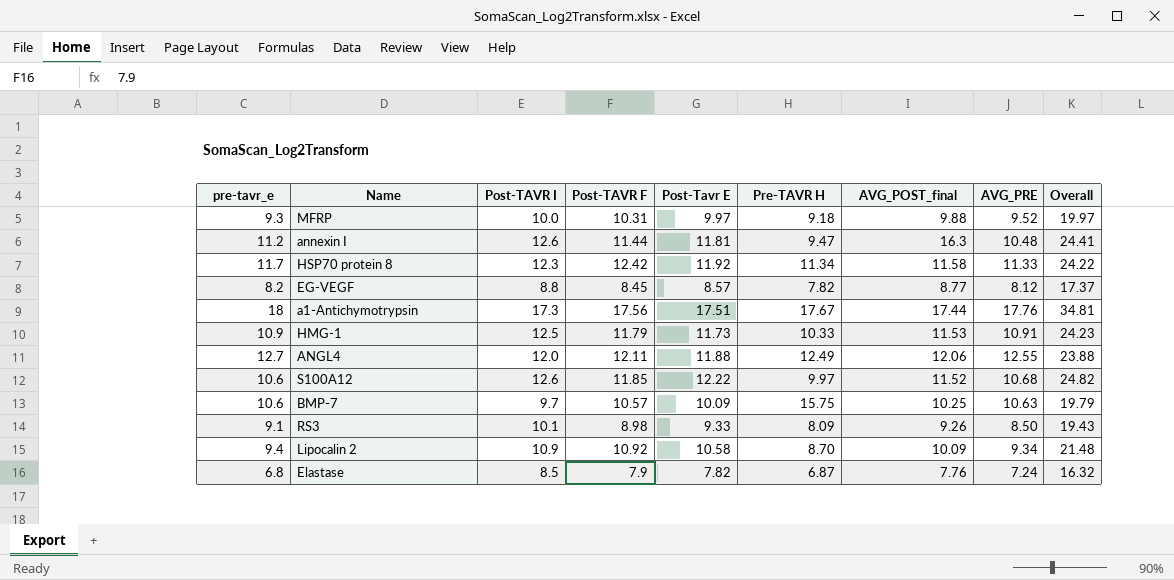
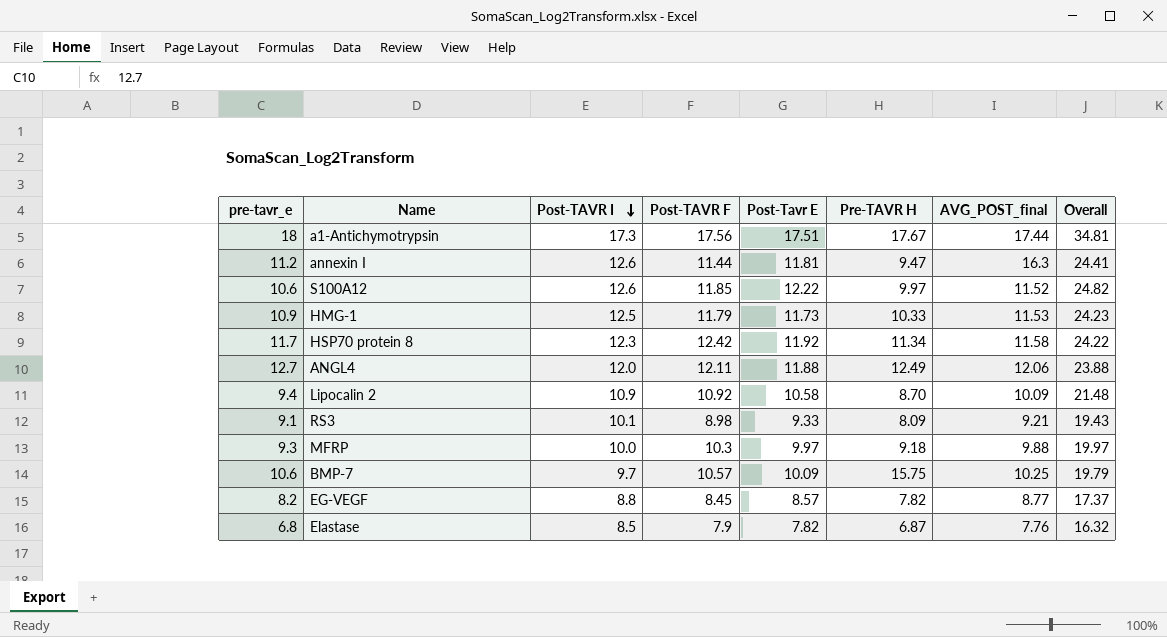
row order: none -> Post-TAVR I descending
column AVG_PRE | position: 8 -> none
RS3 | AVG_POST_final: 9.26 -> 9.21
MFRP | Post-TAVR F: 10.31 -> 10.3

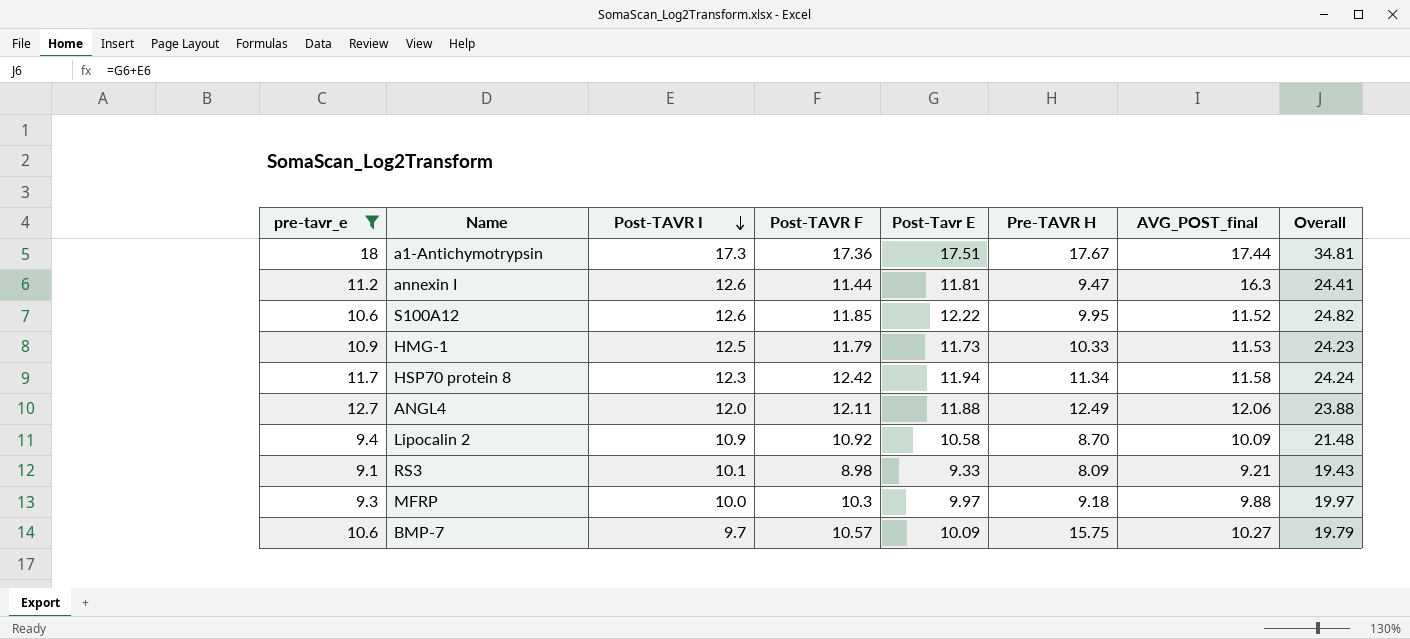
filter: none -> pre-tavr_e >= 9.1
a1-Antichymotrypsin | Post-TAVR F: 17.56 -> 17.36
S100A12 | Pre-TAVR H: 9.97 -> 9.95
HSP70 protein 8 | Post-Tavr E: 11.92 -> 11.94
HSP70 protein 8 | Overall: 24.22 -> 24.24
BMP-7 | AVG_POST_final: 10.25 -> 10.27

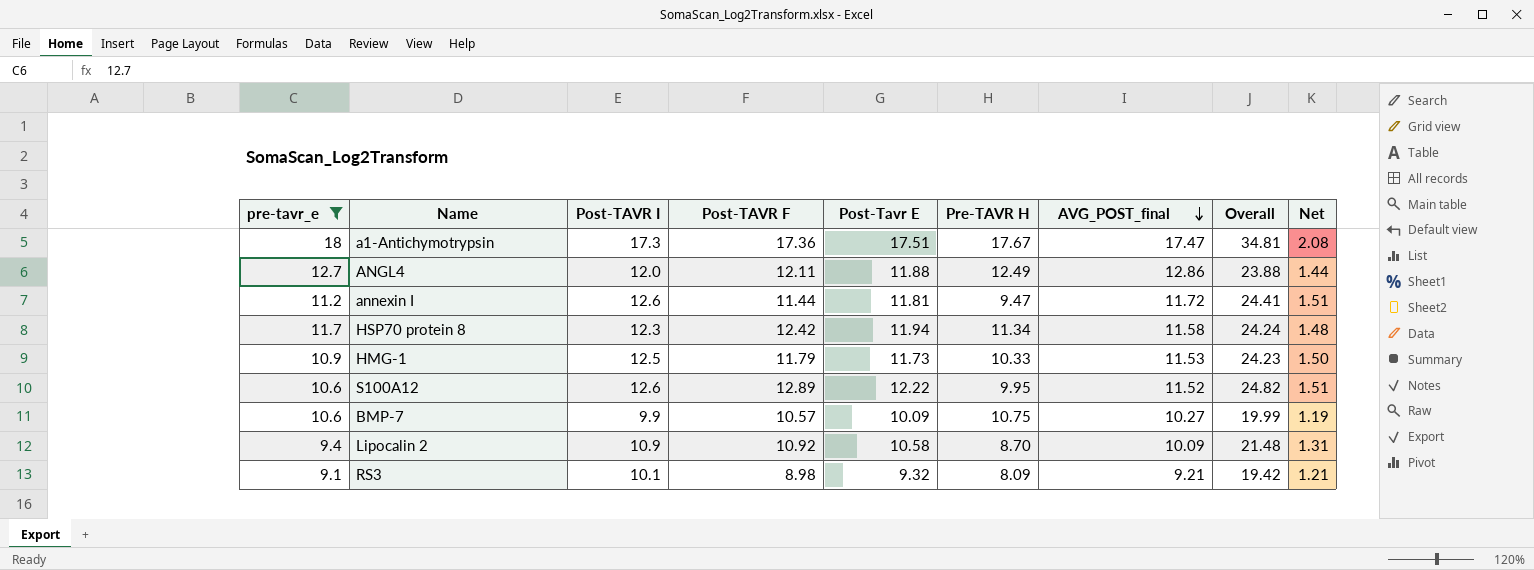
row order: Post-TAVR I descending -> AVG_POST_final descending
column Net | formula: none -> [Post-TAVR I] * 0.12
row MFRP: 9.3 | 10.0 | 10.3 | 9.97 | 9.18 | 9.88 | 19.97 -> none
a1-Antichymotrypsin | AVG_POST_final: 17.44 -> 17.47
ANGL4 | AVG_POST_final: 12.06 -> 12.86
annexin I | AVG_POST_final: 16.3 -> 11.72
S100A12 | Post-TAVR F: 11.85 -> 12.89
BMP-7 | Post-TAVR I: 9.7 -> 9.9
BMP-7 | Pre-TAVR H: 15.75 -> 10.75
BMP-7 | Overall: 19.79 -> 19.99
RS3 | Post-Tavr E: 9.33 -> 9.32
RS3 | Overall: 19.43 -> 19.42

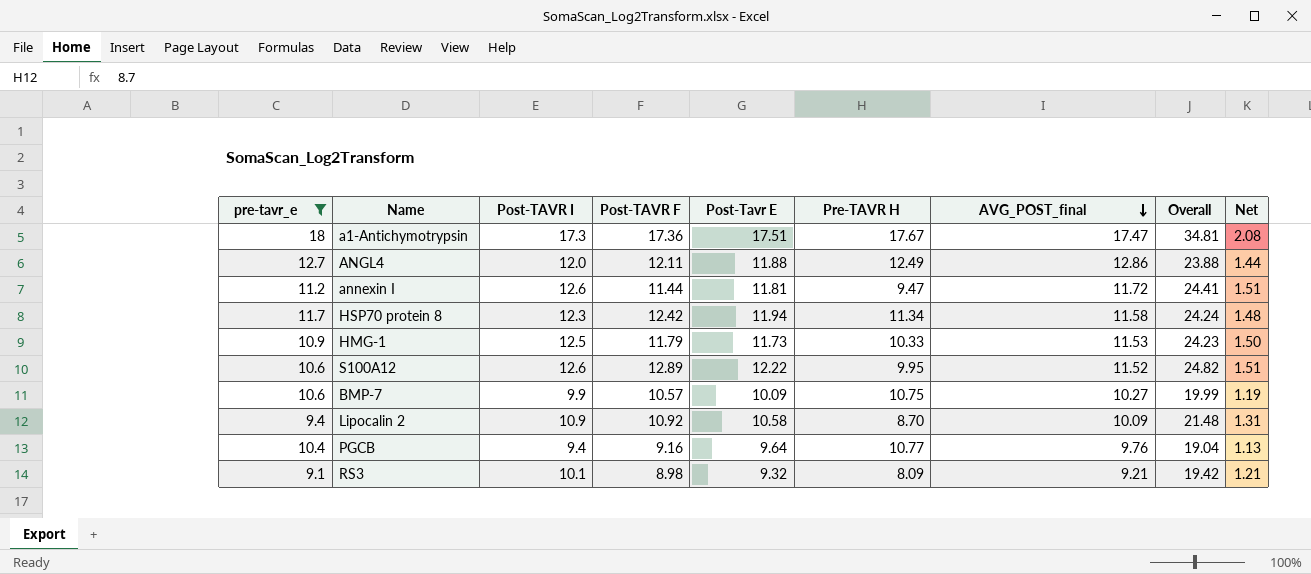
row PGCB: none -> 10.4 | 9.4 | 9.16 | 9.64 | 10.77 | 9.76 | 19.04 | 1.13

